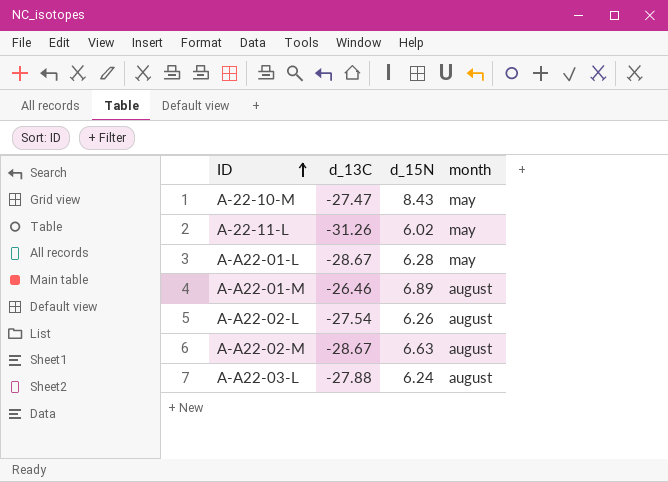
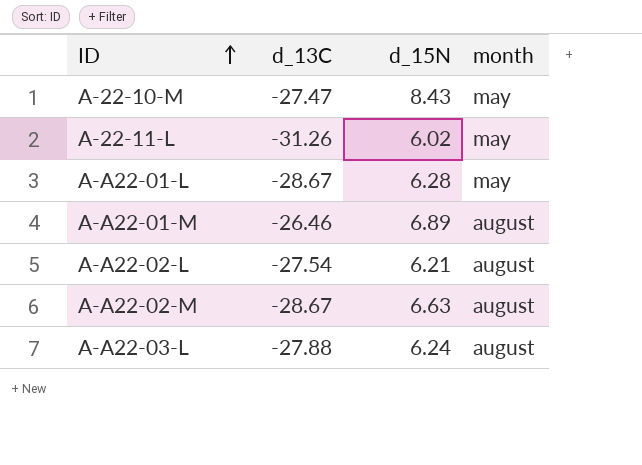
A-A22-02-L | d_15N: 6.26 -> 6.21

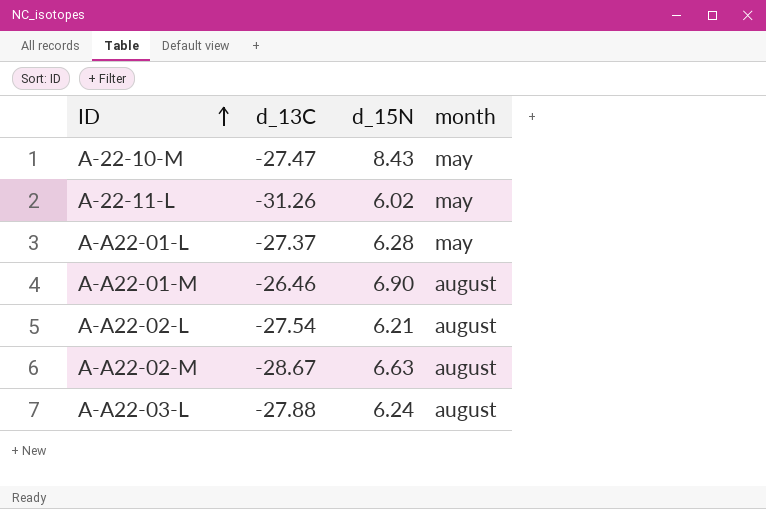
A-A22-01-L | d_13C: -28.67 -> -27.37
A-A22-01-M | d_15N: 6.89 -> 6.90

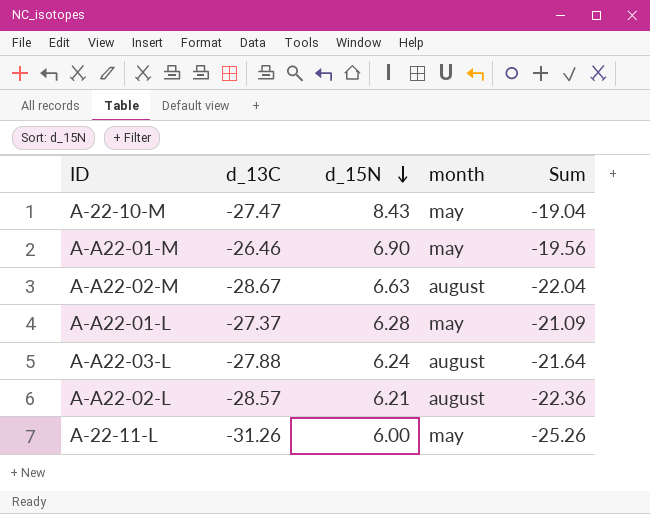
row order: ID ascending -> d_15N descending
column Sum | formula: none -> [d_13C] + [d_15N]
A-A22-01-M | month: august -> may
A-A22-02-L | d_13C: -27.54 -> -28.57
A-22-11-L | d_15N: 6.02 -> 6.00

